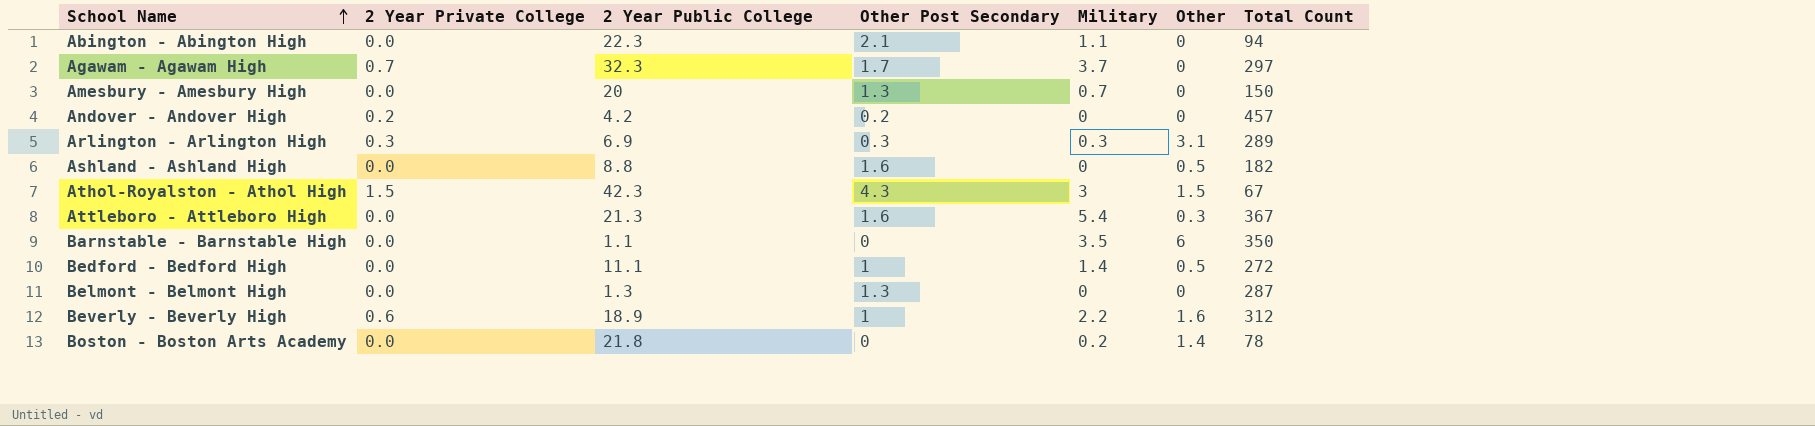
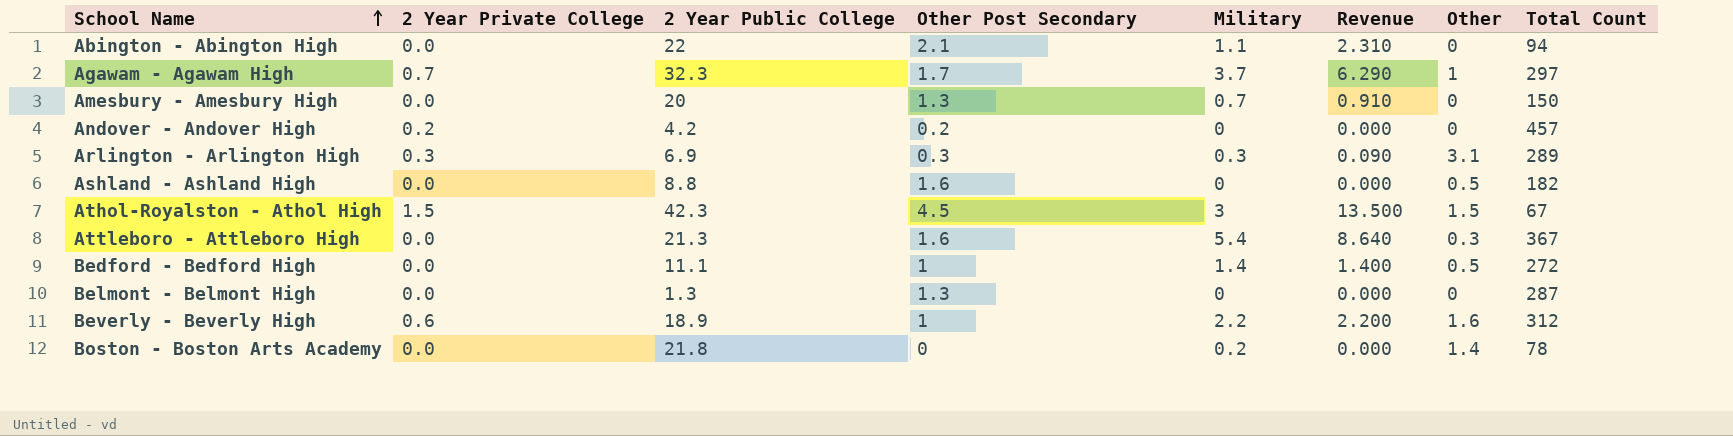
column Revenue | formula: none -> [Other Post Secondary] * [Military]
row Barnstable - Barnstable High: 0.0 | 1.1 | 0 | 3.5 | 6 | 350 -> none
Abington - Abington High | 2 Year Public College: 22.3 -> 22
Agawam - Agawam High | Other: 0 -> 1
Athol-Royalston - Athol High | Other Post Secondary: 4.3 -> 4.5

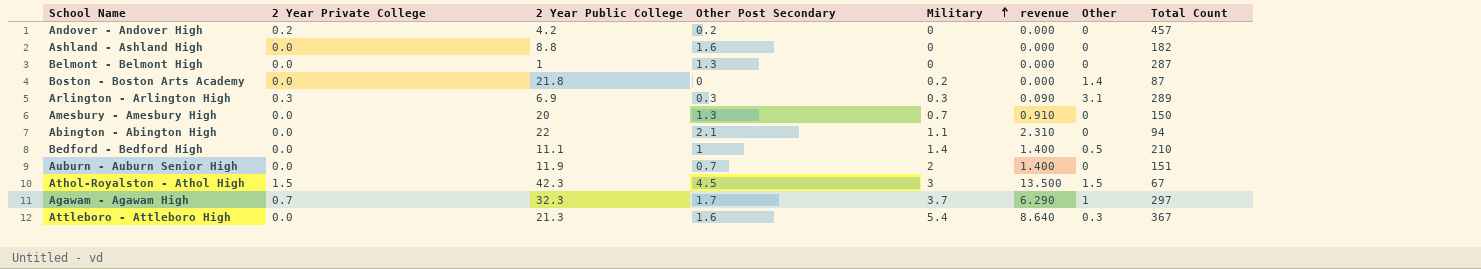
row order: School Name ascending -> Military ascending
column name: Revenue -> revenue
row Beverly - Beverly High: 0.6 | 18.9 | 1 | 2.2 | 2.200 | 1.6 | 312 -> none
Ashland - Ashland High | Other: 0.5 -> 0
Belmont - Belmont High | 2 Year Public College: 1.3 -> 1
Boston - Boston Arts Academy | Total Count: 78 -> 87
Bedford - Bedford High | Total Count: 272 -> 210
row Auburn - Auburn Senior High: none -> 0.0 | 11.9 | 0.7 | 2 | 1.400 | 0 | 151

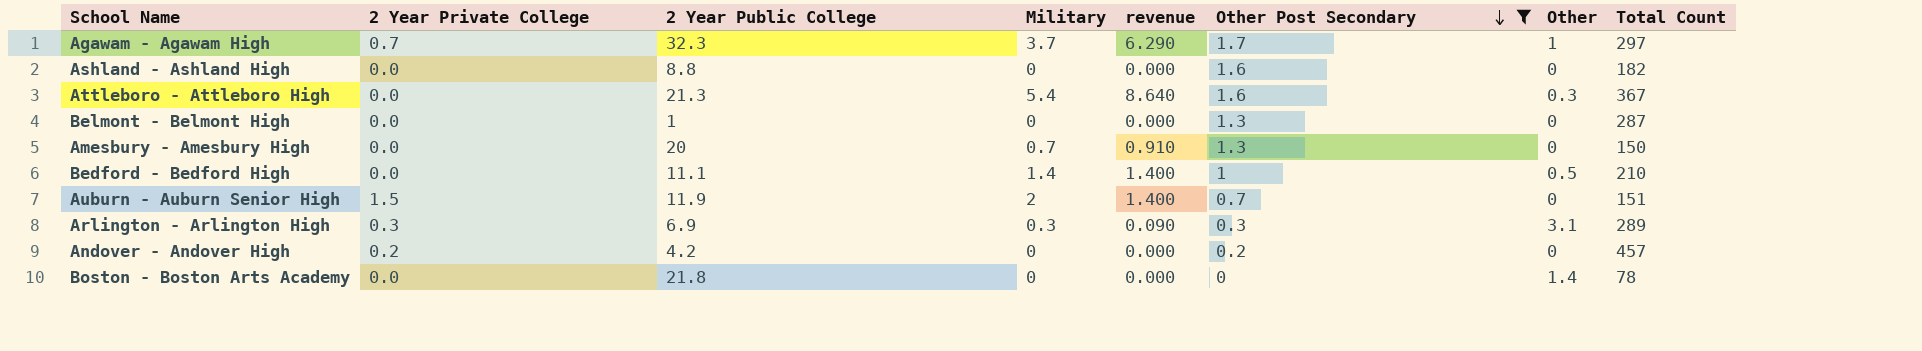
filter: none -> Other Post Secondary <= 1.7
row order: Military ascending -> Other Post Secondary descending
column Other Post Secondary | position: 4 -> 6
Auburn - Auburn Senior High | 2 Year Private College: 0.0 -> 1.5
Boston - Boston Arts Academy | Military: 0.2 -> 0
Boston - Boston Arts Academy | Total Count: 87 -> 78

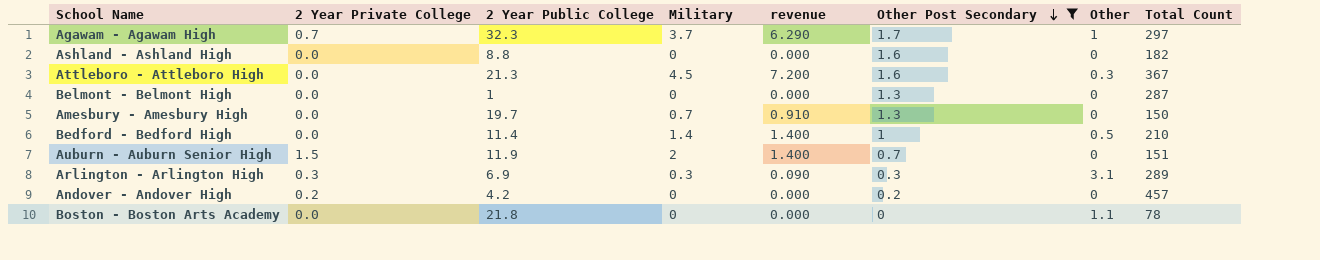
Attleboro - Attleboro High | Military: 5.4 -> 4.5
Attleboro - Attleboro High | revenue: 8.640 -> 7.200
Amesbury - Amesbury High | 2 Year Public College: 20 -> 19.7
Bedford - Bedford High | 2 Year Public College: 11.1 -> 11.4
Boston - Boston Arts Academy | Other: 1.4 -> 1.1

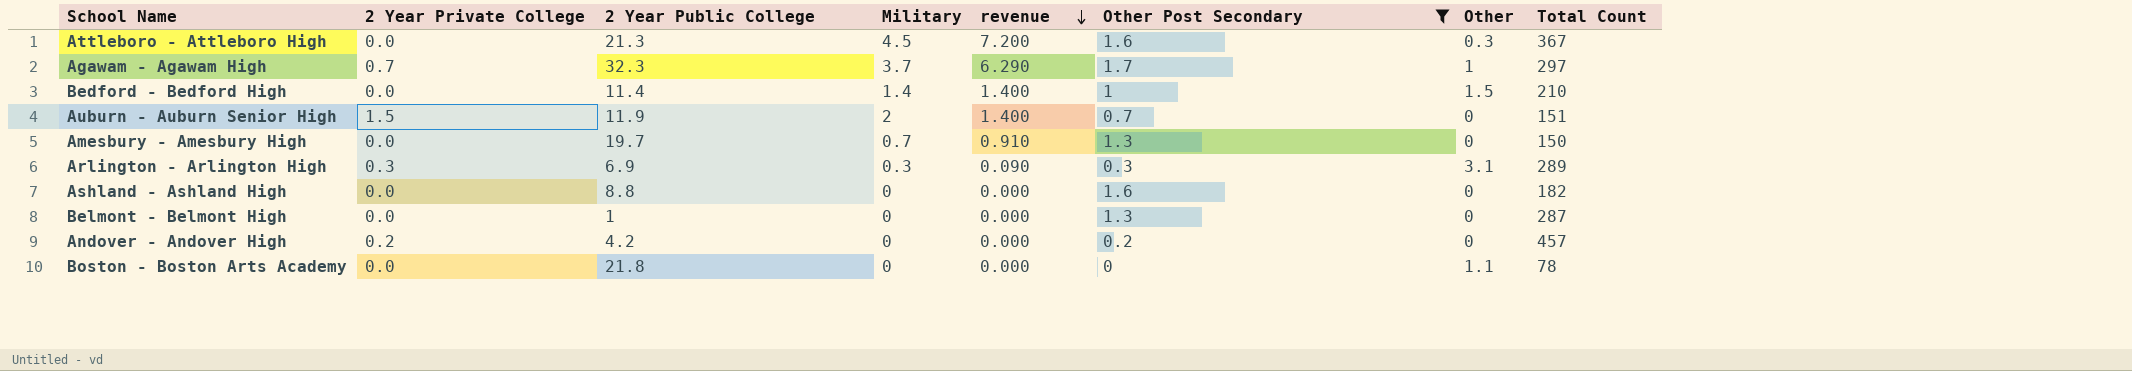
row order: Other Post Secondary descending -> revenue descending
Bedford - Bedford High | Other: 0.5 -> 1.5

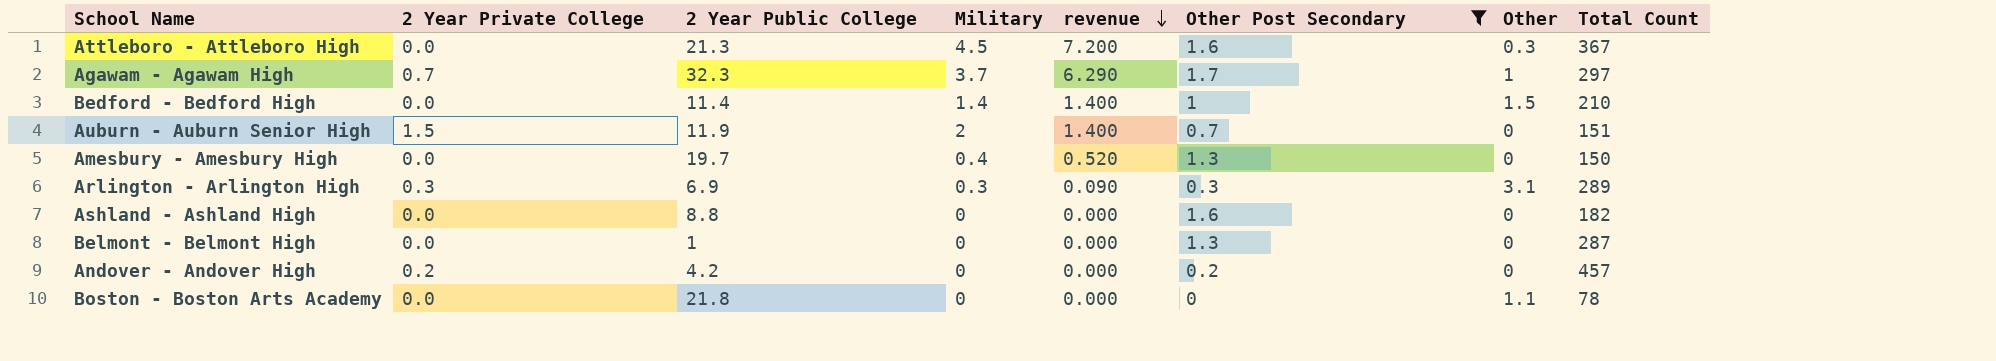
Amesbury - Amesbury High | Military: 0.7 -> 0.4
Amesbury - Amesbury High | revenue: 0.910 -> 0.520

